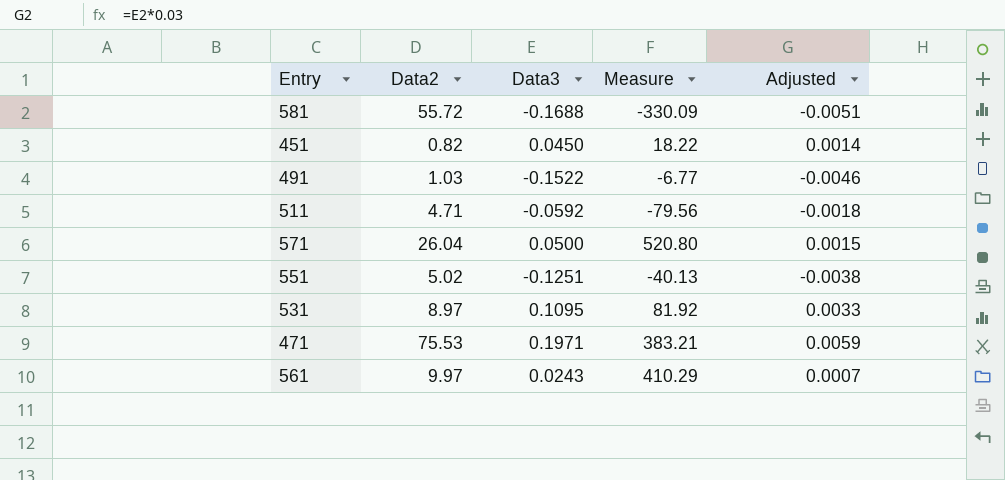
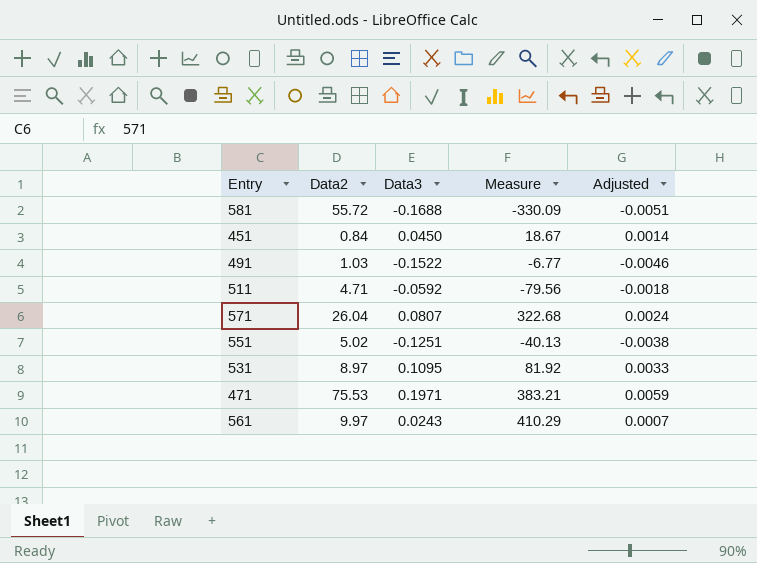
451 | Data2: 0.82 -> 0.84
451 | Measure: 18.22 -> 18.67
571 | Data3: 0.0500 -> 0.0807
571 | Measure: 520.80 -> 322.68
571 | Adjusted: 0.0015 -> 0.0024

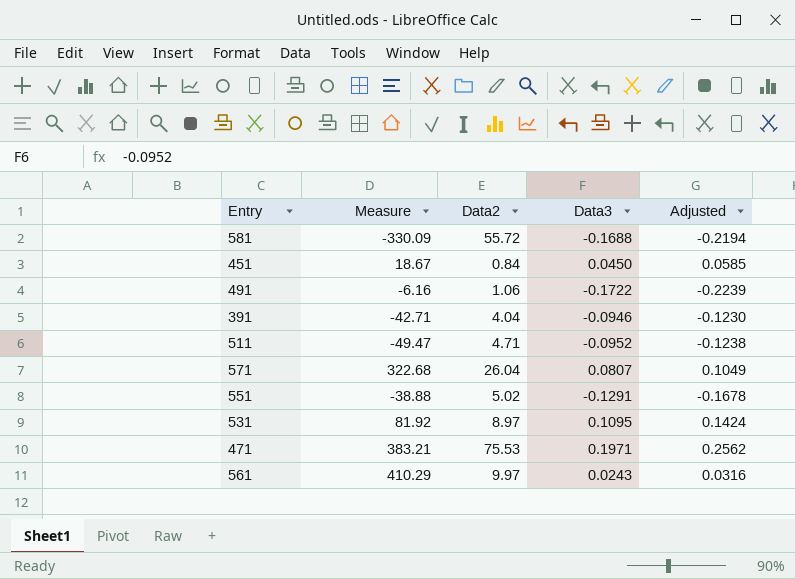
column Measure | position: 4 -> 2
column Adjusted | formula: [Data3] * 0.03 -> [Data3] * 1.3
491 | Measure: -6.77 -> -6.16
491 | Data2: 1.03 -> 1.06
491 | Data3: -0.1522 -> -0.1722
row 391: none -> -42.71 | 4.04 | -0.0946 | -0.1230
511 | Measure: -79.56 -> -49.47
511 | Data3: -0.0592 -> -0.0952
551 | Measure: -40.13 -> -38.88
551 | Data3: -0.1251 -> -0.1291

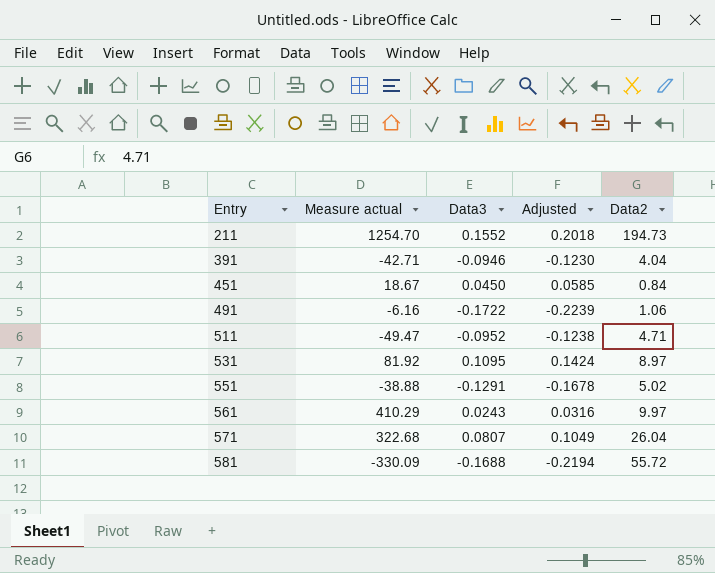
row order: none -> Entry ascending
column name: Measure -> Measure actual
column Data2 | position: 3 -> 5
row 471: 383.21 | 75.53 | 0.1971 | 0.2562 -> none
row 211: none -> 1254.70 | 0.1552 | 0.2018 | 194.73

